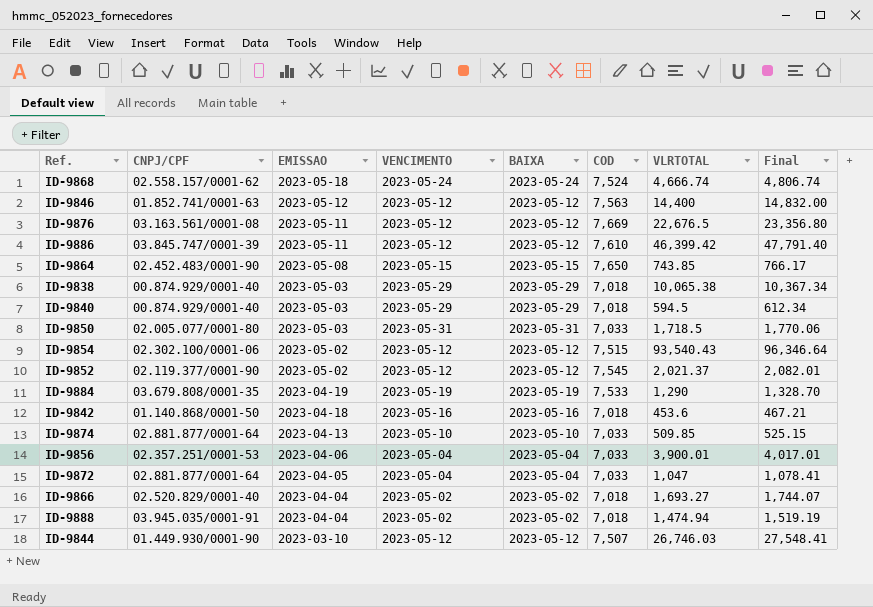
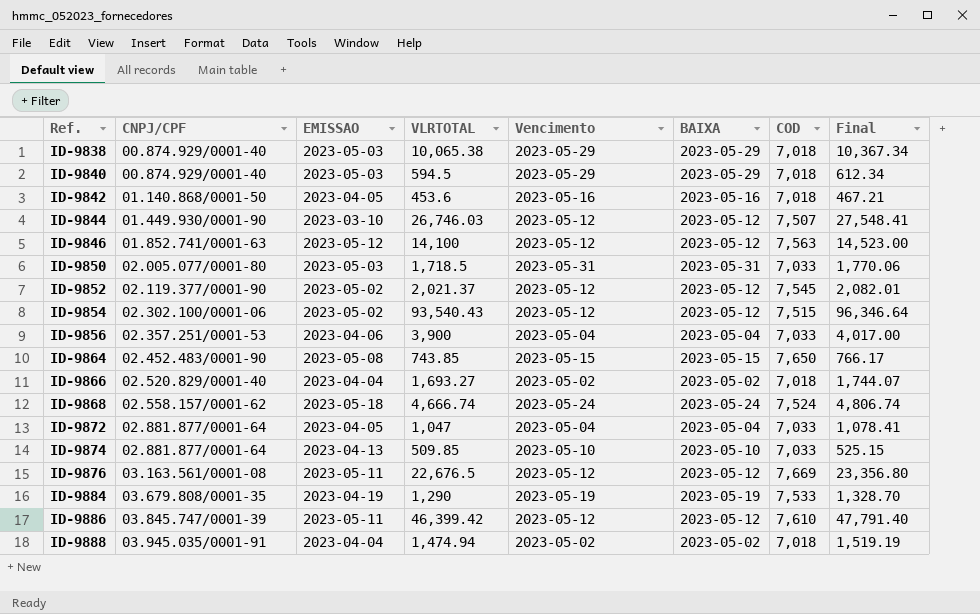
row order: EMISSAO descending -> Ref. ascending
column VLRTOTAL | position: 7 -> 4
column name: VENCIMENTO -> Vencimento
ID-9842 | EMISSAO: 2023-04-18 -> 2023-04-05
ID-9846 | VLRTOTAL: 14,400 -> 14,100
ID-9846 | Final: 14,832.00 -> 14,523.00
ID-9856 | VLRTOTAL: 3,900.01 -> 3,900
ID-9856 | Final: 4,017.01 -> 4,017.00

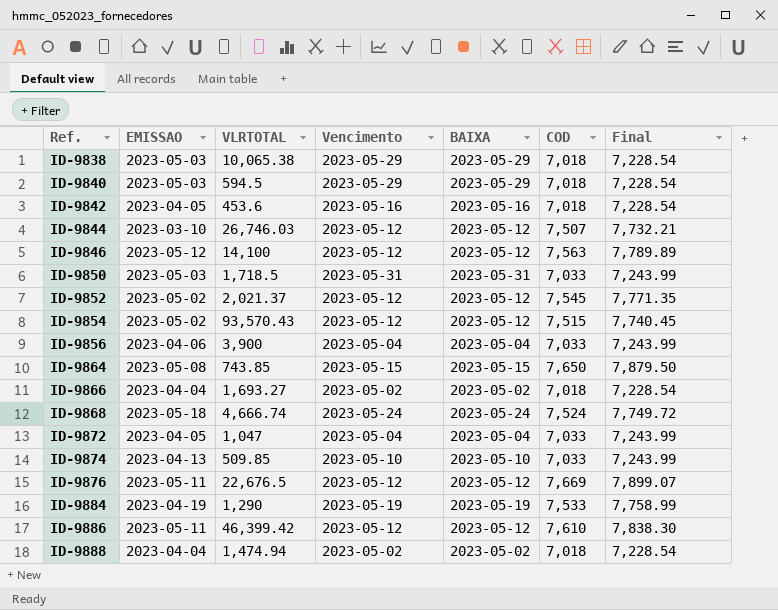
column CNPJ/CPF | position: 2 -> none
column Final | formula: [VLRTOTAL] * 1.03 -> [COD] * 1.03
ID-9854 | VLRTOTAL: 93,540.43 -> 93,570.43

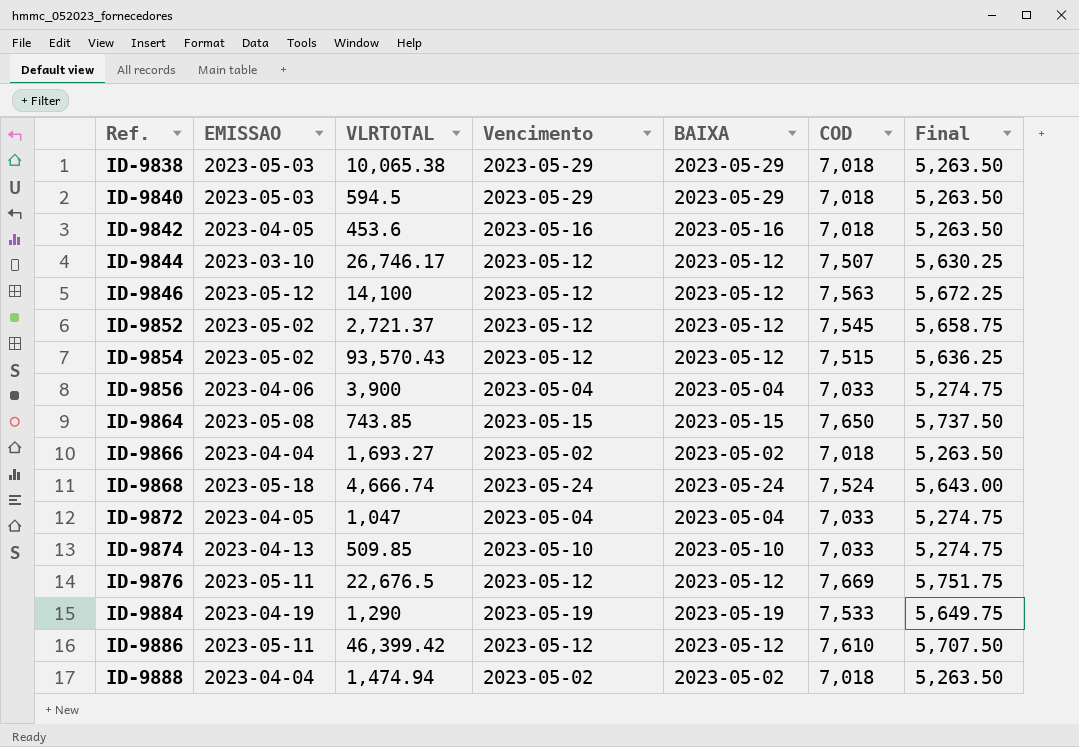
column Final | formula: [COD] * 1.03 -> [COD] * 0.75
row ID-9850: 2023-05-03 | 1,718.5 | 2023-05-31 | 2023-05-31 | 7,033 | 7,243.99 -> none
ID-9844 | VLRTOTAL: 26,746.03 -> 26,746.17
ID-9852 | VLRTOTAL: 2,021.37 -> 2,721.37

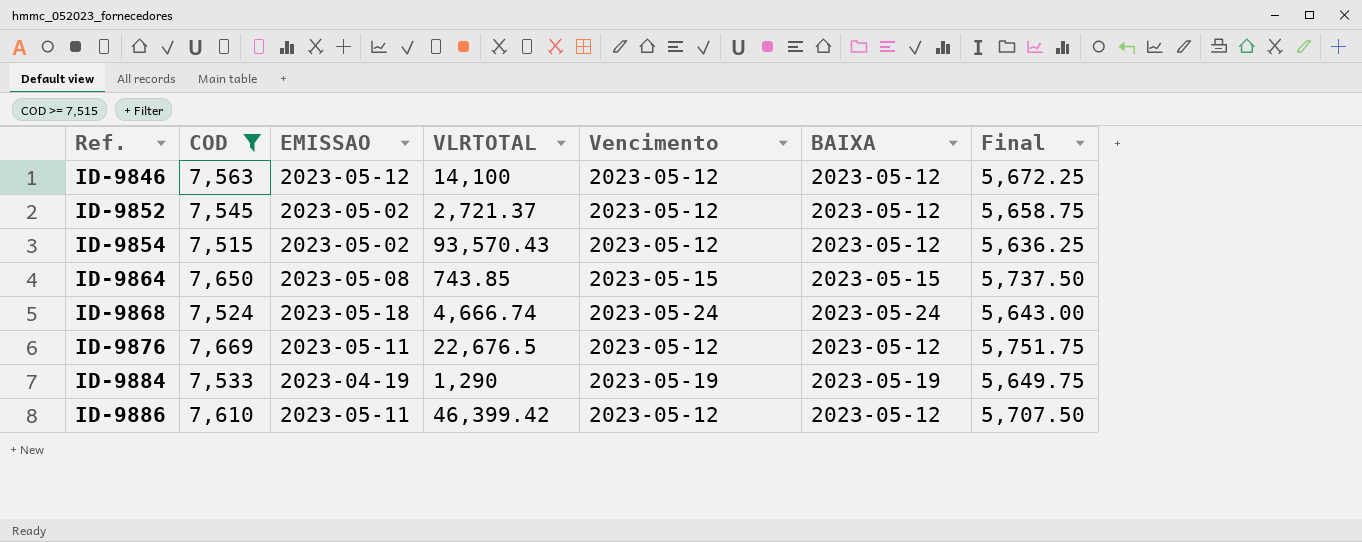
filter: none -> COD >= 7,515
column COD | position: 6 -> 2

